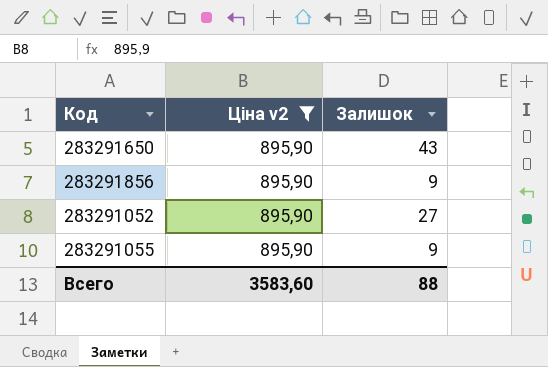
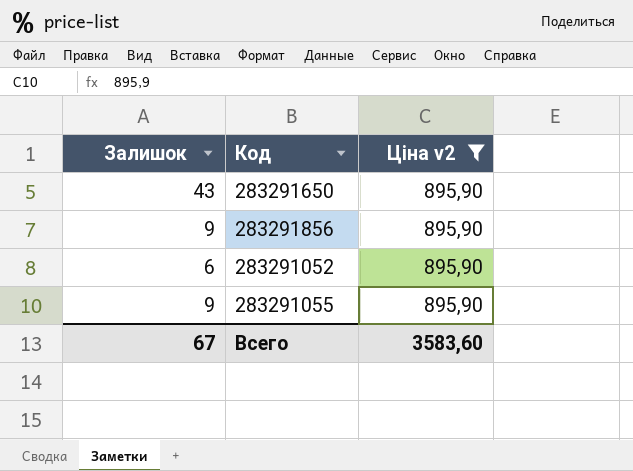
column Залишок | position: 3 -> 1
283291052 | Залишок: 27 -> 6
Всего | Залишок: 88 -> 67

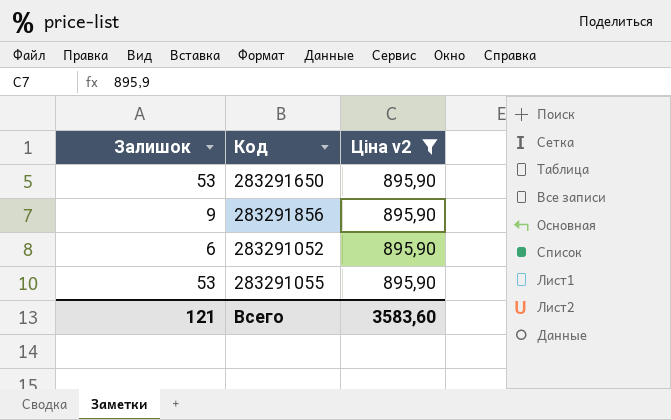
283291650 | Залишок: 43 -> 53
283291055 | Залишок: 9 -> 53
Всего | Залишок: 67 -> 121

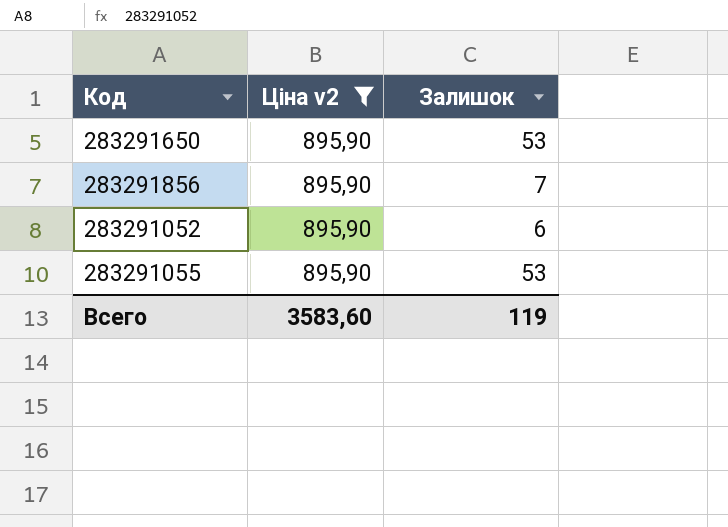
column Залишок | position: 1 -> 3
283291856 | Залишок: 9 -> 7
Всего | Залишок: 121 -> 119

